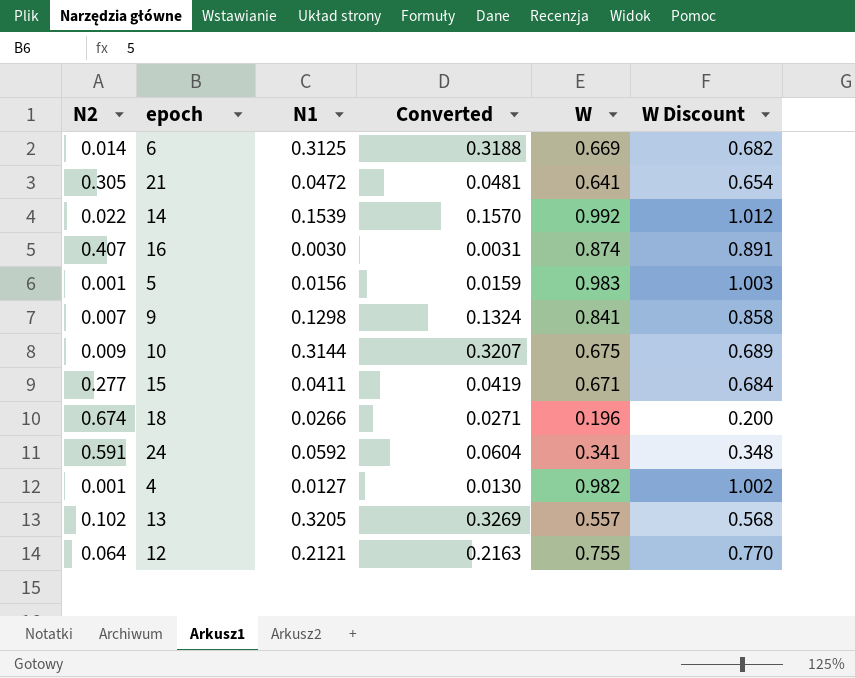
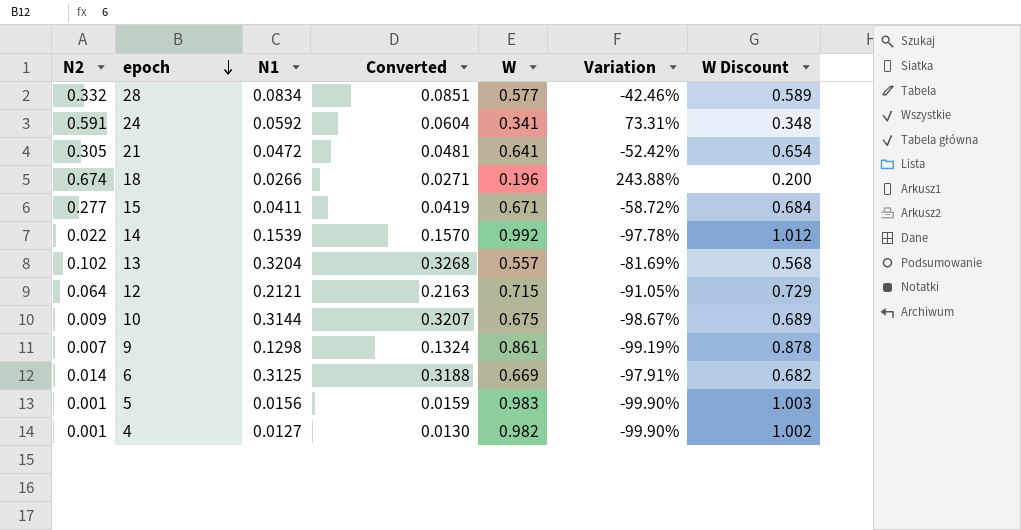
row order: none -> epoch descending
column Variation | formula: none -> ([N2] - [W]) / [W]
row 16: 0.407 | 0.0030 | 0.0031 | 0.874 | 0.891 -> none
row 28: none -> 0.332 | 0.0834 | 0.0851 | 0.577 | -42.46% | 0.589
13 | N1: 0.3205 -> 0.3204
13 | Converted: 0.3269 -> 0.3268
12 | W: 0.755 -> 0.715
12 | W Discount: 0.770 -> 0.729
9 | W: 0.841 -> 0.861
9 | W Discount: 0.858 -> 0.878

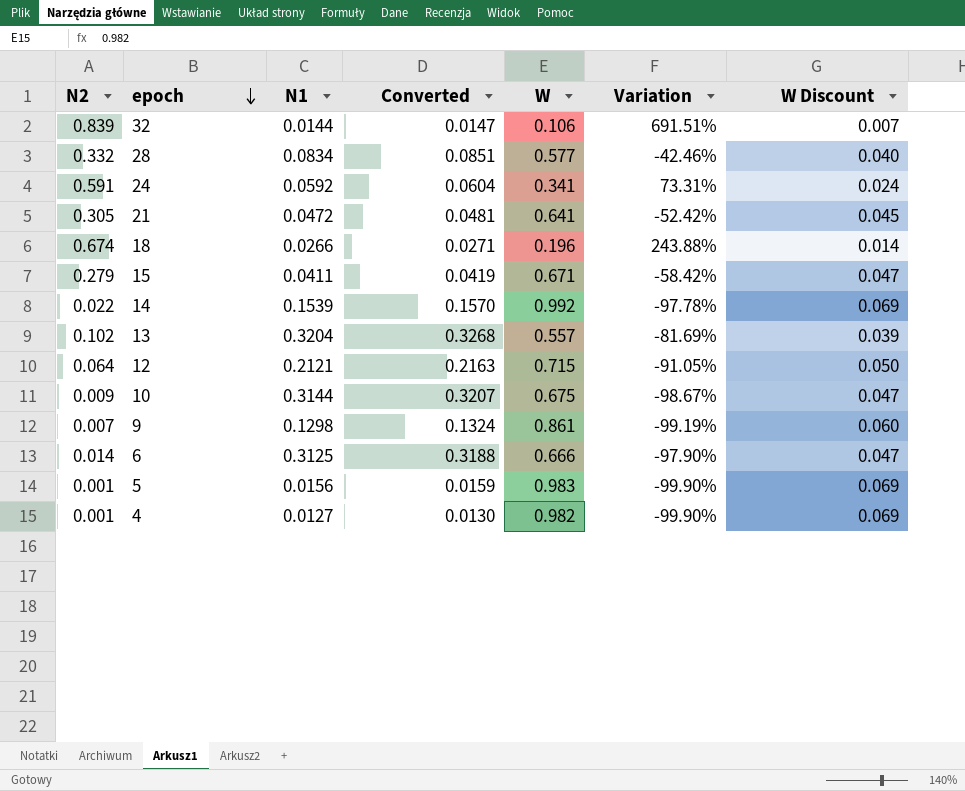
column W Discount | formula: [W] * 1.02 -> [W] * 0.07
row 32: none -> 0.839 | 0.0144 | 0.0147 | 0.106 | 691.51% | 0.007
15 | N2: 0.277 -> 0.279
15 | Variation: -58.72% -> -58.42%
6 | W: 0.669 -> 0.666
6 | Variation: -97.91% -> -97.90%

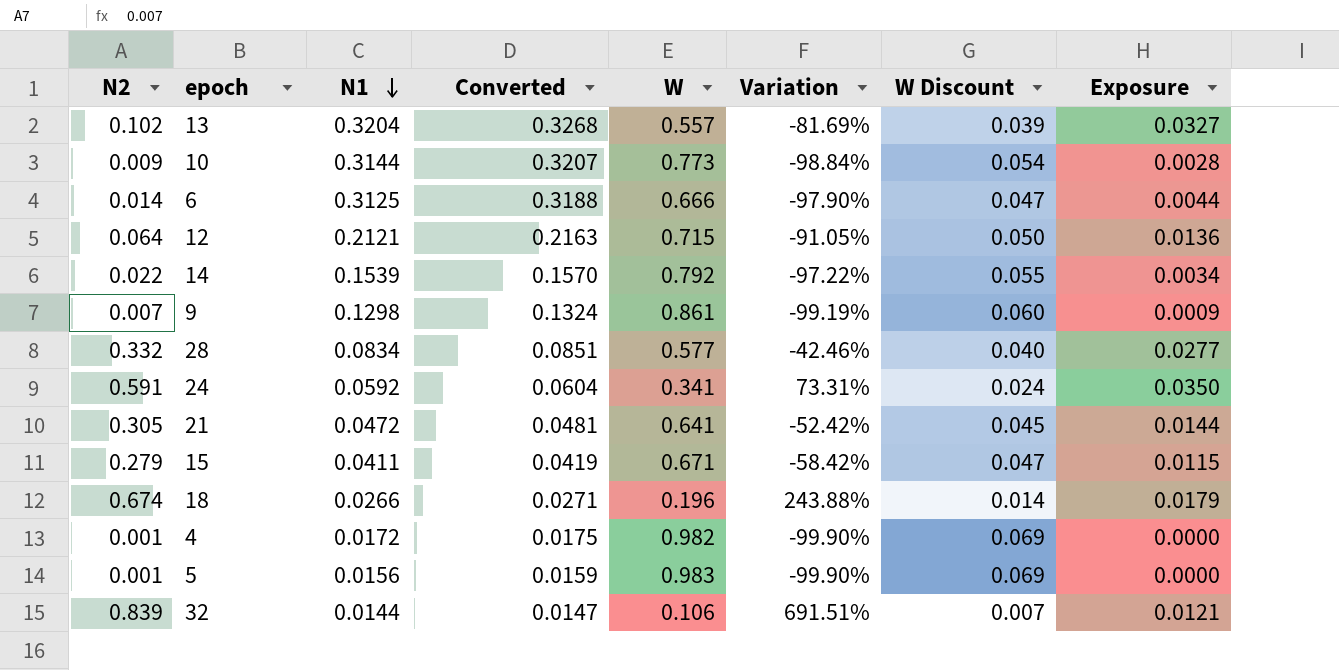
row order: epoch descending -> N1 descending
column Exposure | formula: none -> [N2] * [N1]
10 | W: 0.675 -> 0.773
10 | Variation: -98.67% -> -98.84%
10 | W Discount: 0.047 -> 0.054
14 | W: 0.992 -> 0.792
14 | Variation: -97.78% -> -97.22%
14 | W Discount: 0.069 -> 0.055
4 | N1: 0.0127 -> 0.0172
4 | Converted: 0.0130 -> 0.0175

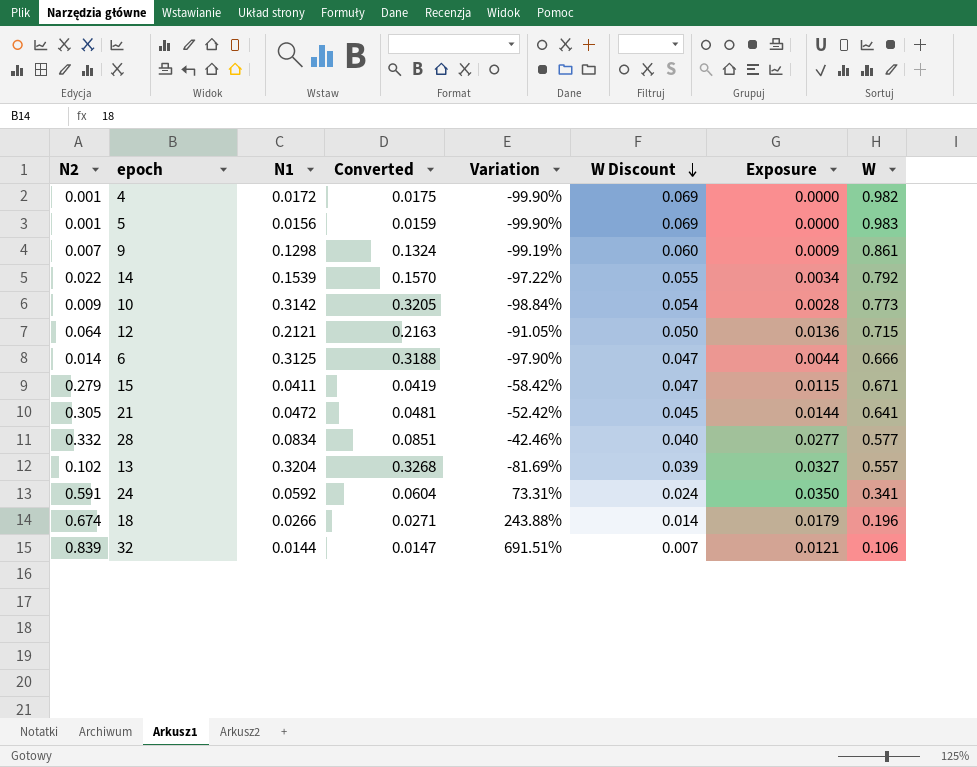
row order: N1 descending -> W Discount descending
column W | position: 5 -> 8
10 | N1: 0.3144 -> 0.3142
10 | Converted: 0.3207 -> 0.3205

